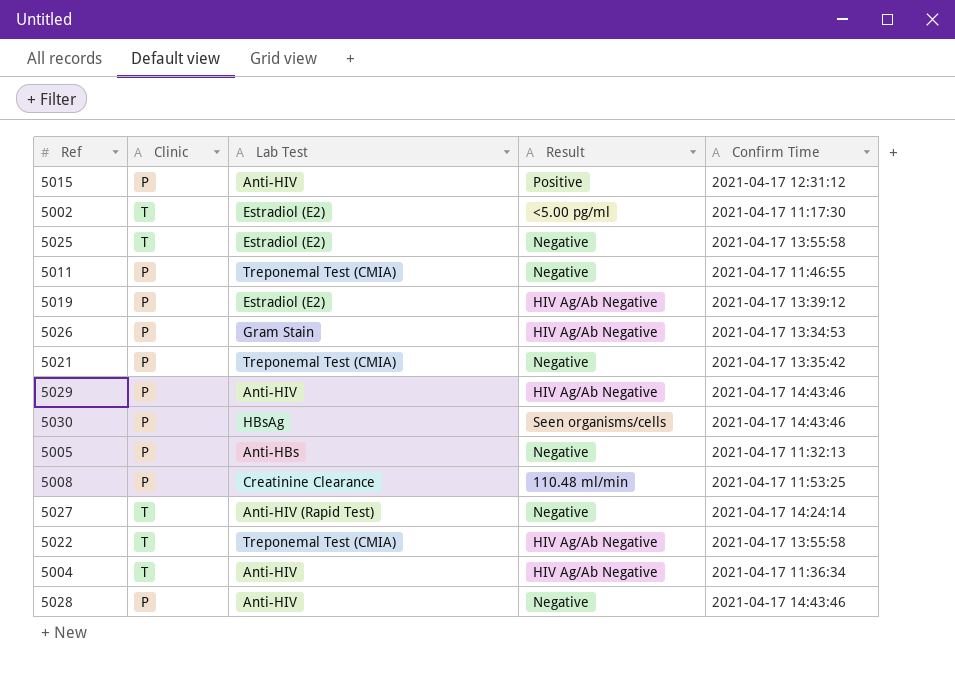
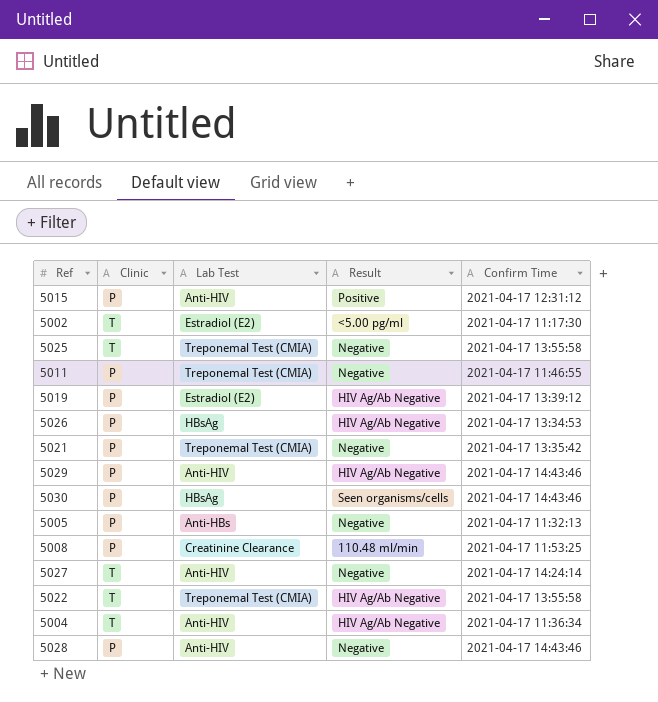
5025 | Lab Test: Estradiol (E2) -> Treponemal Test (CMIA)
5026 | Lab Test: Gram Stain -> HBsAg
5027 | Lab Test: Anti-HIV (Rapid Test) -> Anti-HIV

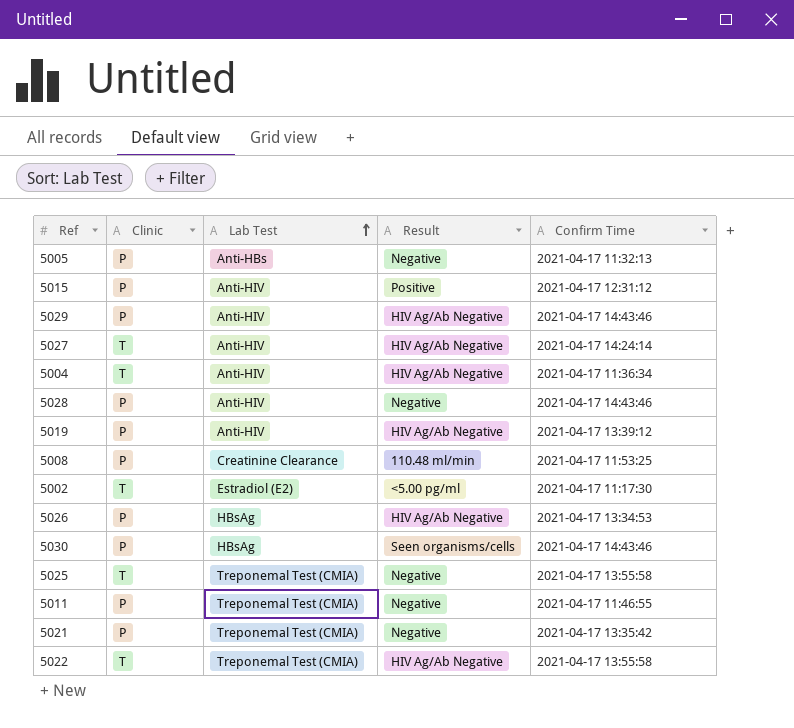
row order: none -> Lab Test ascending
5027 | Result: Negative -> HIV Ag/Ab Negative
5019 | Lab Test: Estradiol (E2) -> Anti-HIV

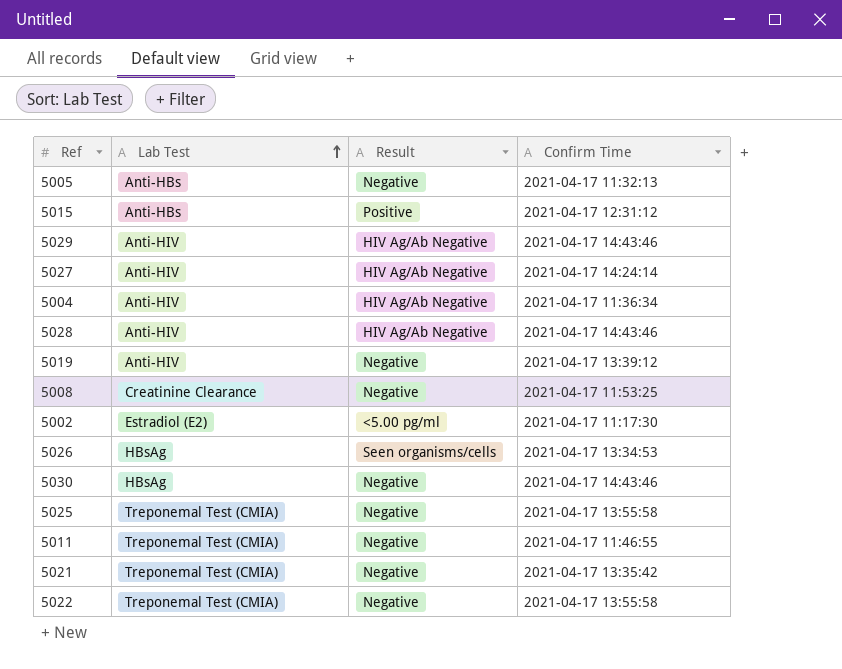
column Clinic | position: 2 -> none
5015 | Lab Test: Anti-HIV -> Anti-HBs
5028 | Result: Negative -> HIV Ag/Ab Negative
5019 | Result: HIV Ag/Ab Negative -> Negative
5008 | Result: 110.48 ml/min -> Negative
5026 | Result: HIV Ag/Ab Negative -> Seen organisms/cells
5030 | Result: Seen organisms/cells -> Negative
5022 | Result: HIV Ag/Ab Negative -> Negative

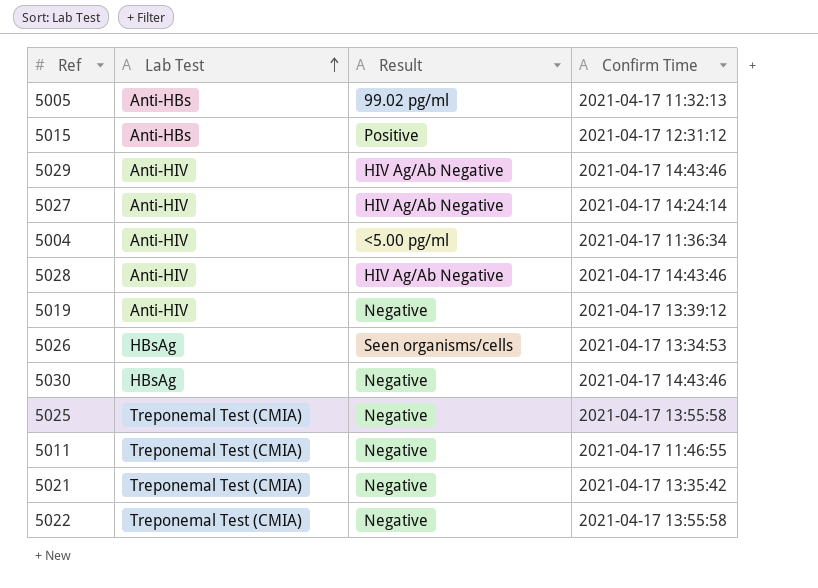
row 5008: Creatinine Clearance | Negative | 2021-04-17 11:53:25 -> none
row 5002: Estradiol (E2) | <5.00 pg/ml | 2021-04-17 11:17:30 -> none
5005 | Result: Negative -> 99.02 pg/ml
5004 | Result: HIV Ag/Ab Negative -> <5.00 pg/ml

